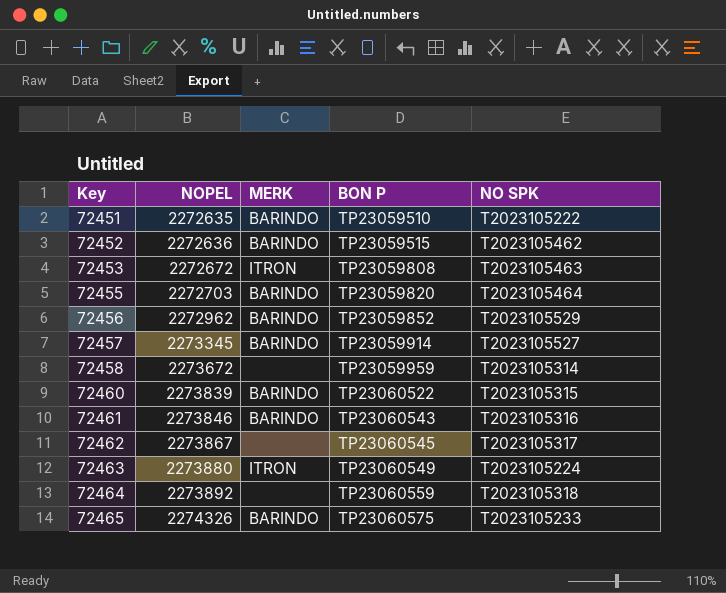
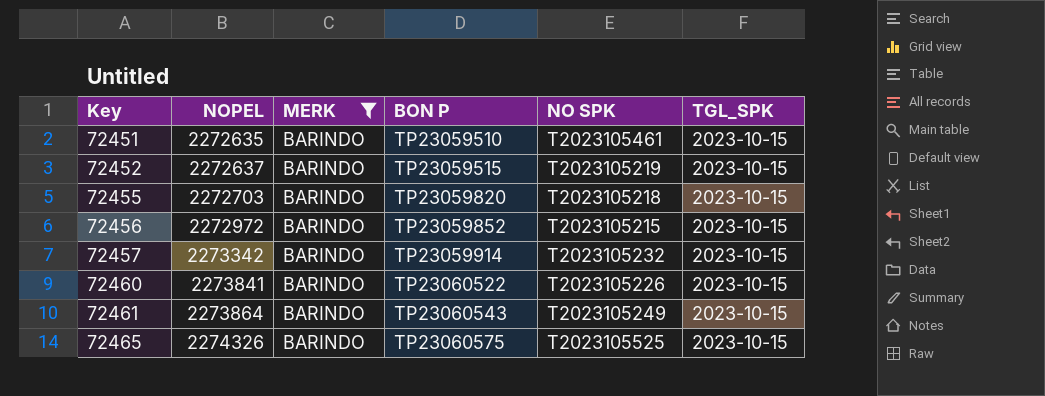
filter: none -> MERK = BARINDO
column TGL_SPK | position: none -> 6
72451 | NO SPK: T2023105222 -> T2023105461
72452 | NOPEL: 2272636 -> 2272637
72452 | NO SPK: T2023105462 -> T2023105219
72455 | NO SPK: T2023105464 -> T2023105218
72456 | NOPEL: 2272962 -> 2272972
72456 | NO SPK: T2023105529 -> T2023105215
72457 | NOPEL: 2273345 -> 2273342
72457 | NO SPK: T2023105527 -> T2023105232
72460 | NOPEL: 2273839 -> 2273841
72460 | NO SPK: T2023105315 -> T2023105226
72461 | NOPEL: 2273846 -> 2273864
72461 | NO SPK: T2023105316 -> T2023105249
72465 | NO SPK: T2023105233 -> T2023105525

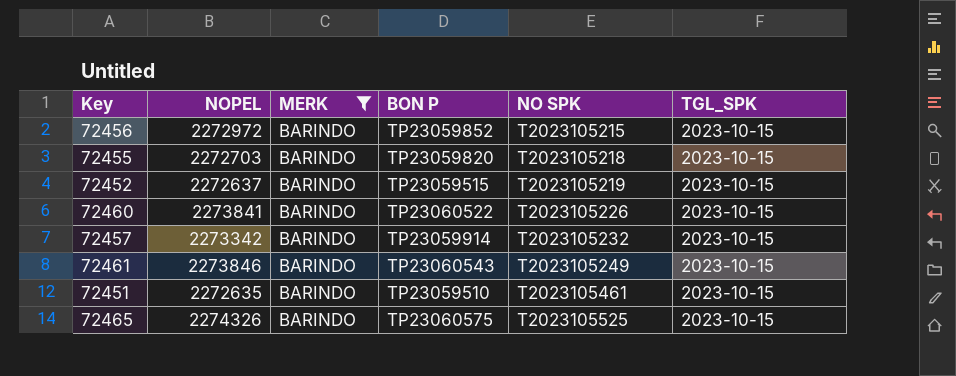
row order: Key ascending -> NO SPK ascending
72461 | NOPEL: 2273864 -> 2273846

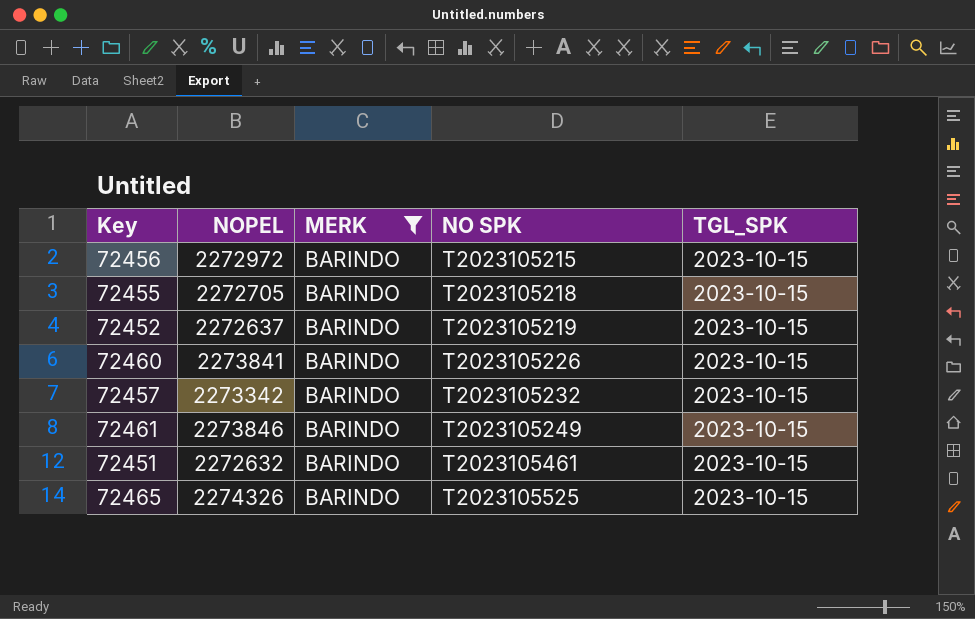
column BON P | position: 4 -> none
72455 | NOPEL: 2272703 -> 2272705
72451 | NOPEL: 2272635 -> 2272632

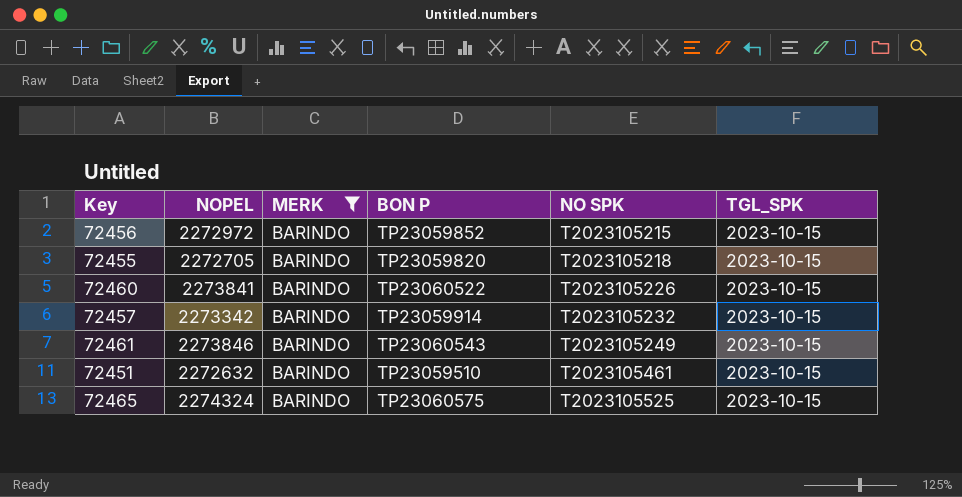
column BON P | position: none -> 4
row 72452: 2272637 | BARINDO | T2023105219 | 2023-10-15 -> none
72465 | NOPEL: 2274326 -> 2274324

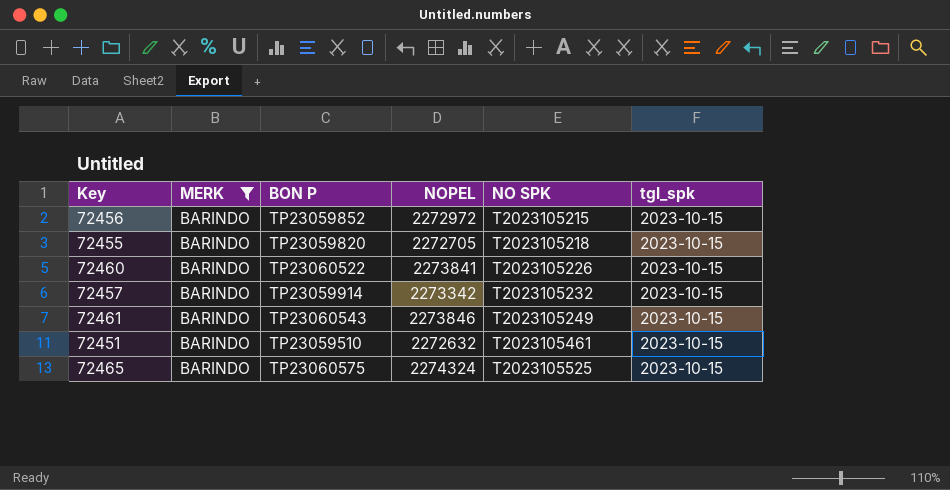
column NOPEL | position: 2 -> 4
column name: TGL_SPK -> tgl_spk

